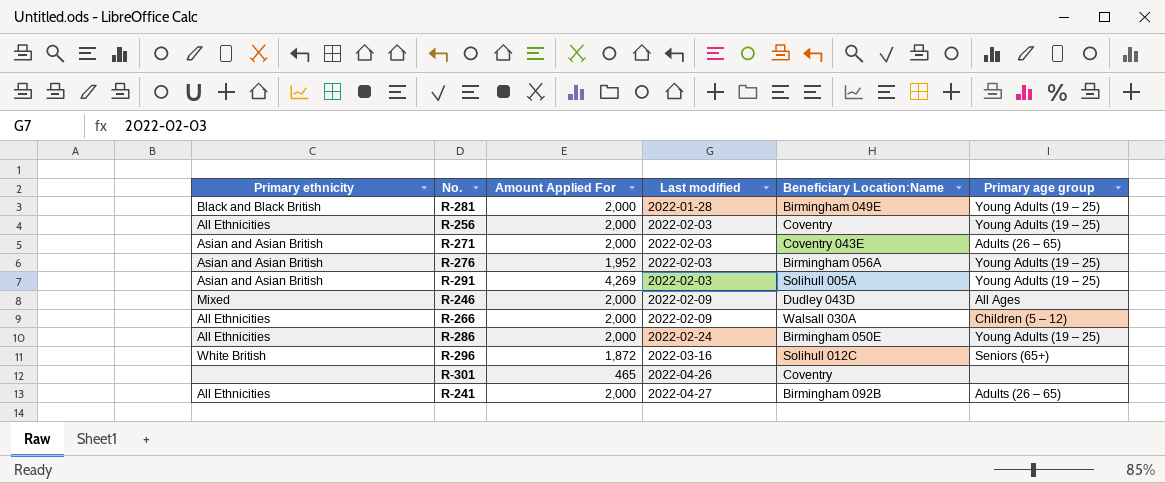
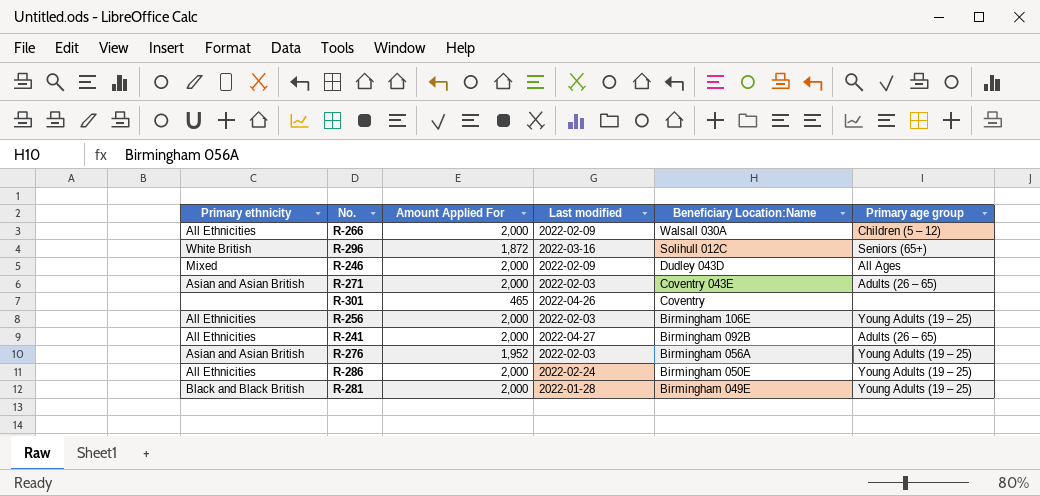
row order: Last modified ascending -> Beneficiary Location:Name descending
row R-291: Asian and Asian British | 4,269 | 2022-02-03 | Solihull 005A | Young Adults (19 – 25) -> none
R-256 | Beneficiary Location:Name: Coventry -> Birmingham 106E

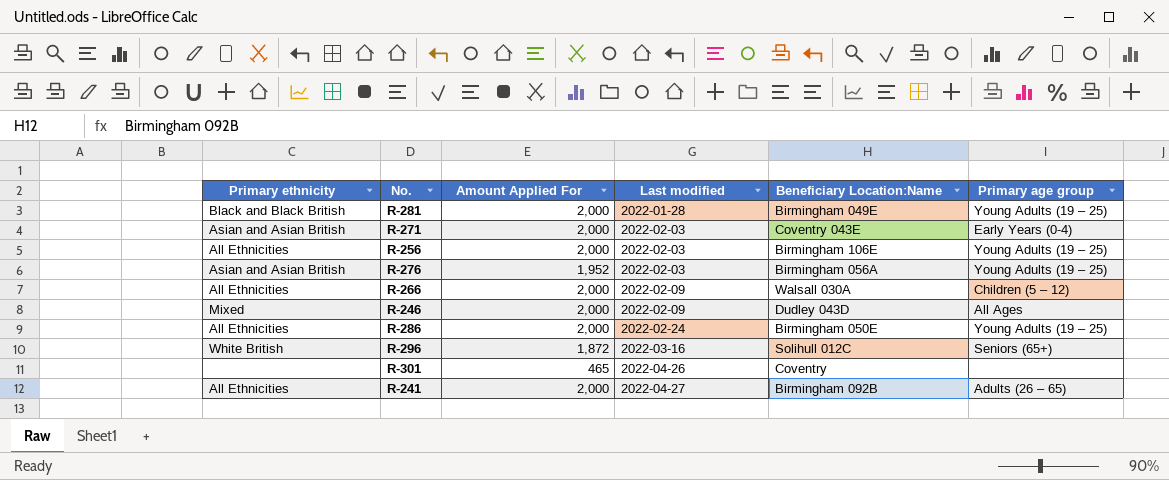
row order: Beneficiary Location:Name descending -> Last modified ascending
R-271 | Primary age group: Adults (26 – 65) -> Early Years (0-4)

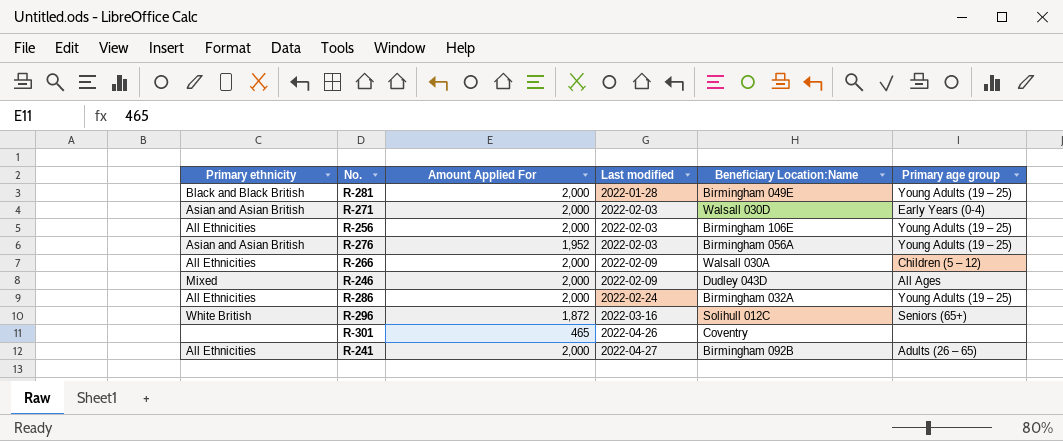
R-271 | Beneficiary Location:Name: Coventry 043E -> Walsall 030D
R-286 | Beneficiary Location:Name: Birmingham 050E -> Birmingham 032A

